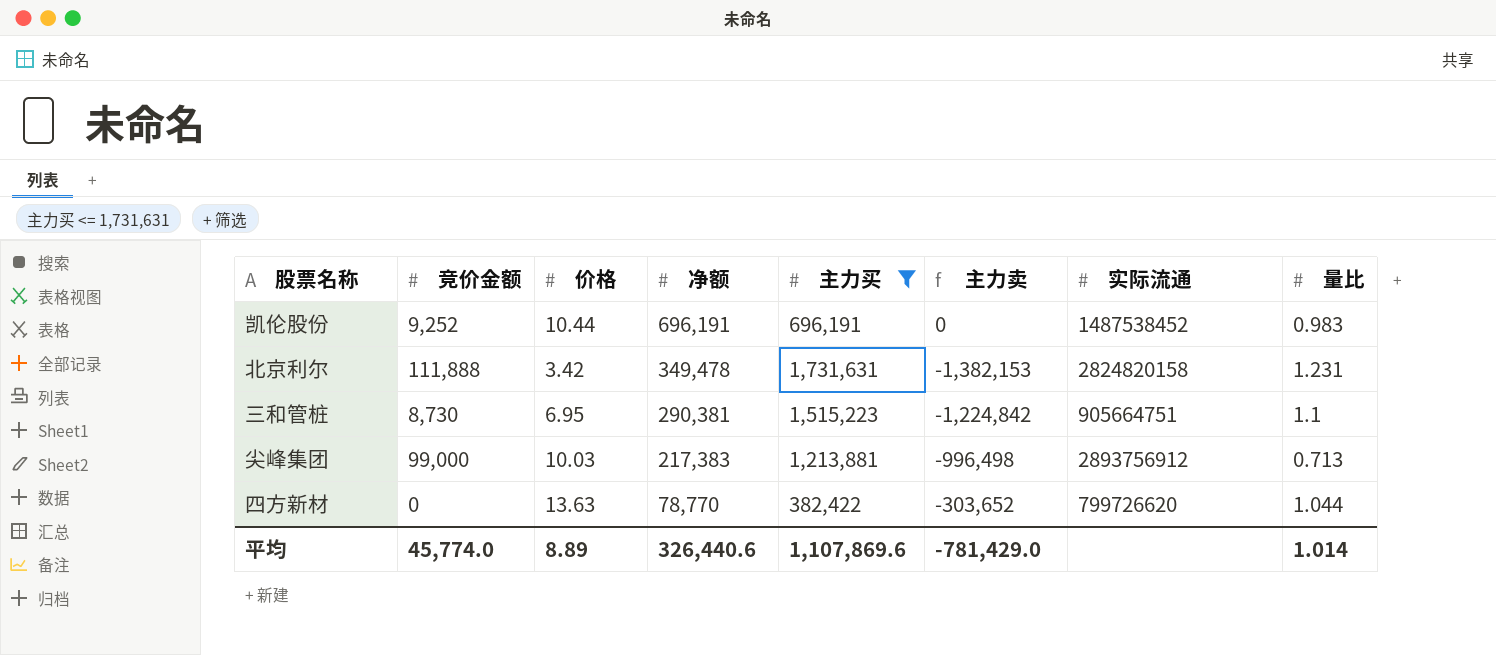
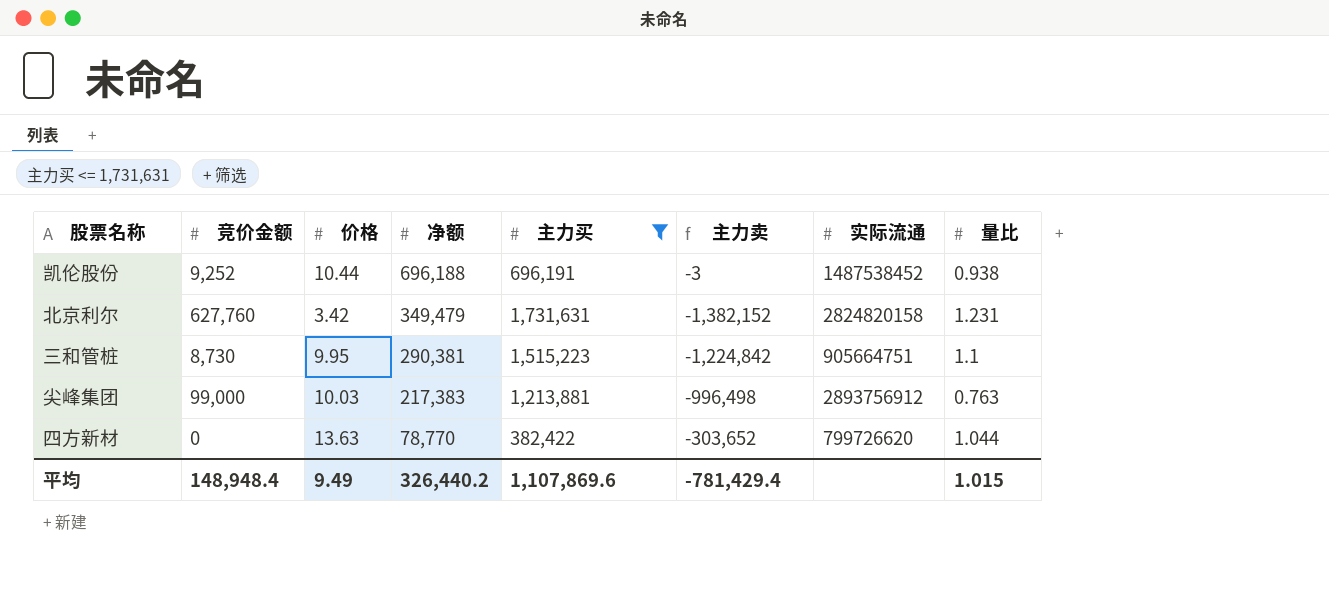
凯伦股份 | 净额: 696,191 -> 696,188
凯伦股份 | 主力卖: 0 -> -3
凯伦股份 | 量比: 0.983 -> 0.938
北京利尔 | 竞价金额: 111,888 -> 627,760
北京利尔 | 净额: 349,478 -> 349,479
北京利尔 | 主力卖: -1,382,153 -> -1,382,152
三和管桩 | 价格: 6.95 -> 9.95
尖峰集团 | 量比: 0.713 -> 0.763
平均 | 竞价金额: 45,774.0 -> 148,948.4
平均 | 价格: 8.89 -> 9.49
平均 | 净额: 326,440.6 -> 326,440.2
平均 | 主力卖: -781,429.0 -> -781,429.4
平均 | 量比: 1.014 -> 1.015

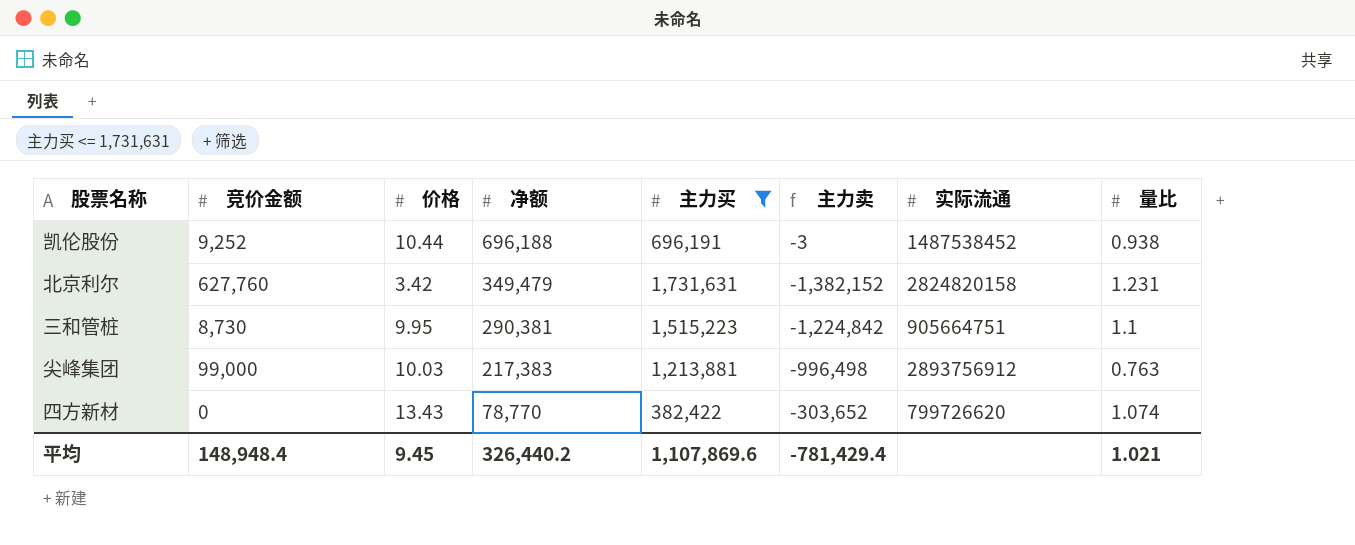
四方新材 | 价格: 13.63 -> 13.43
四方新材 | 量比: 1.044 -> 1.074
平均 | 价格: 9.49 -> 9.45
平均 | 量比: 1.015 -> 1.021

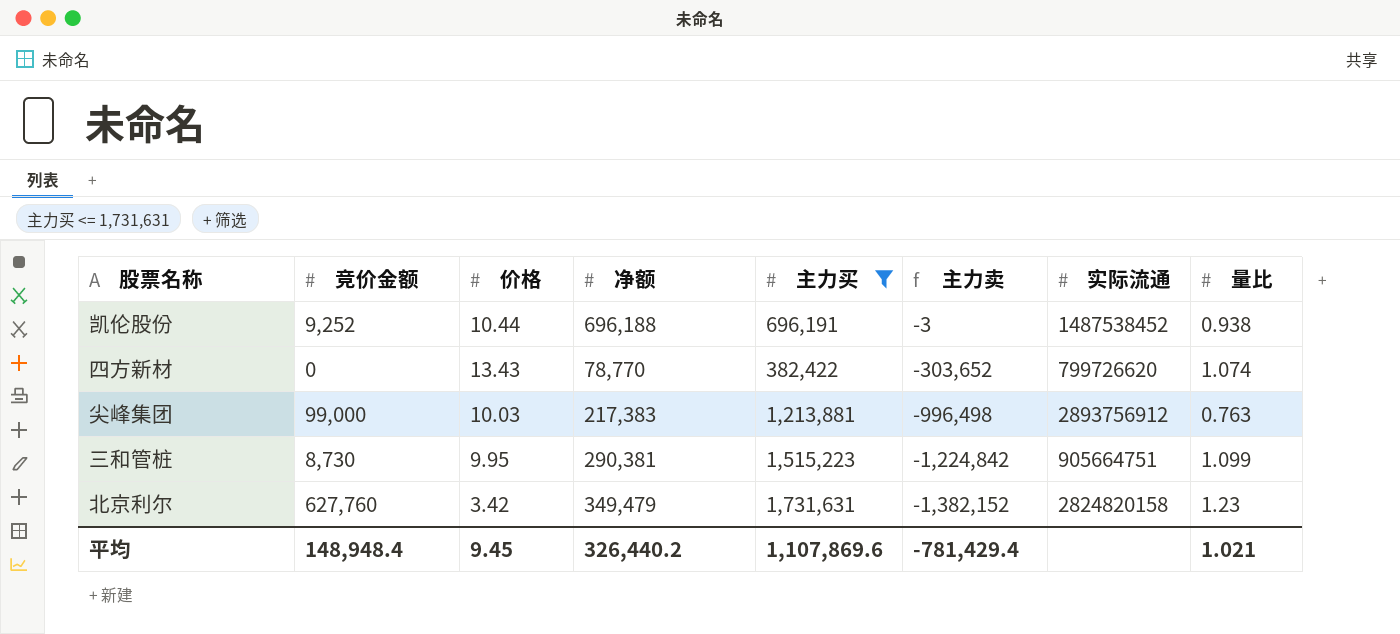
row order: 净额 descending -> 主力卖 descending
三和管桩 | 量比: 1.1 -> 1.099
北京利尔 | 量比: 1.231 -> 1.23

